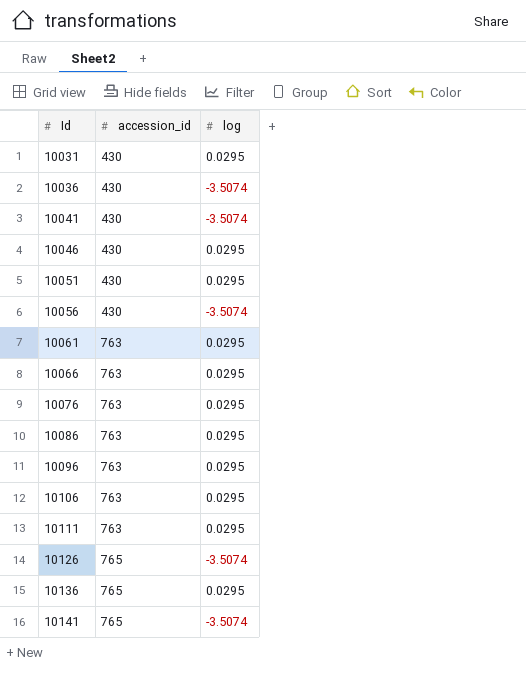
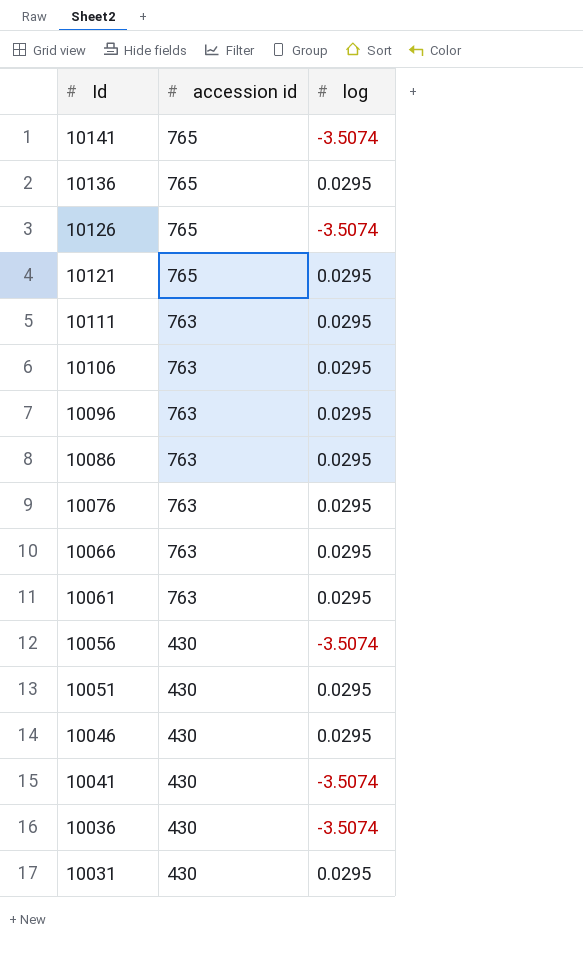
row order: Id ascending -> Id descending
column name: accession_id -> accession id
row 10121: none -> 765 | 0.0295

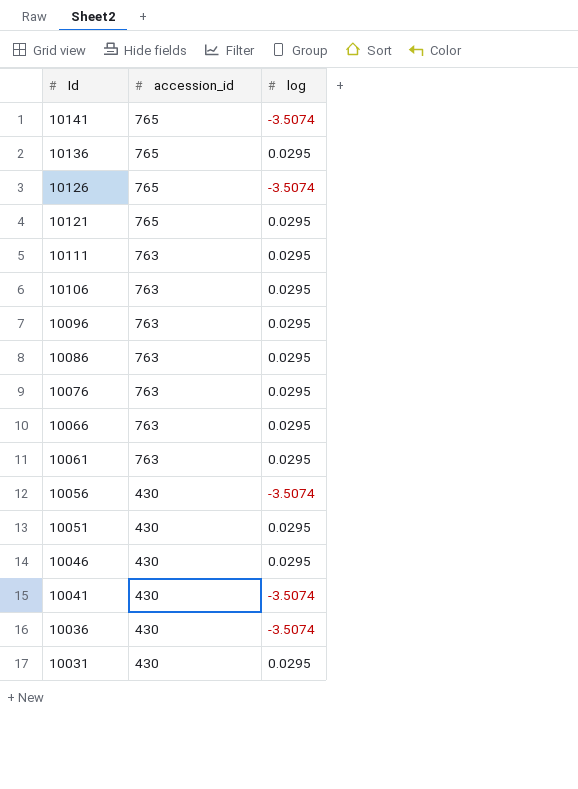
column name: accession id -> accession_id

